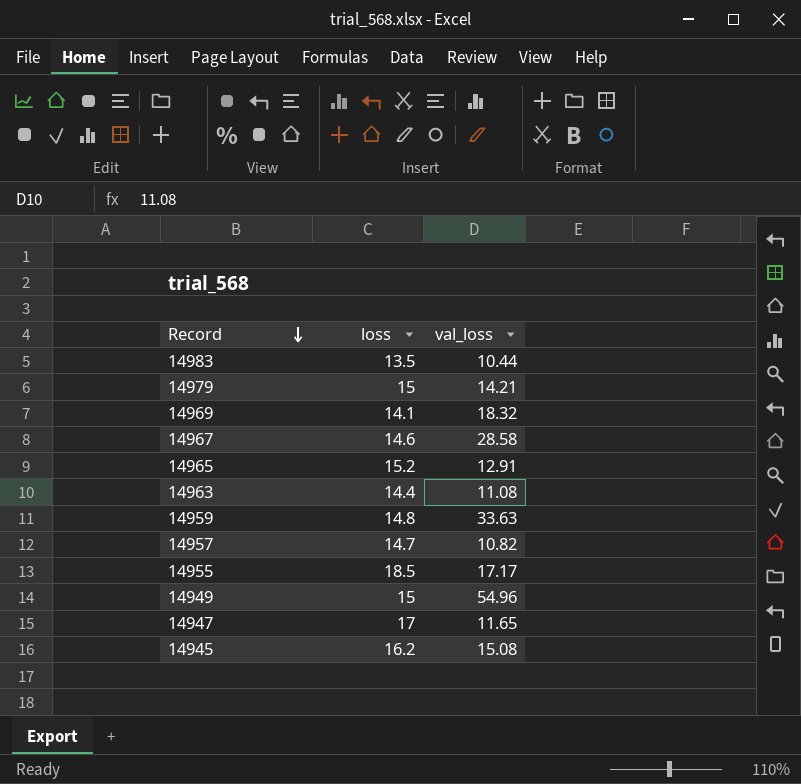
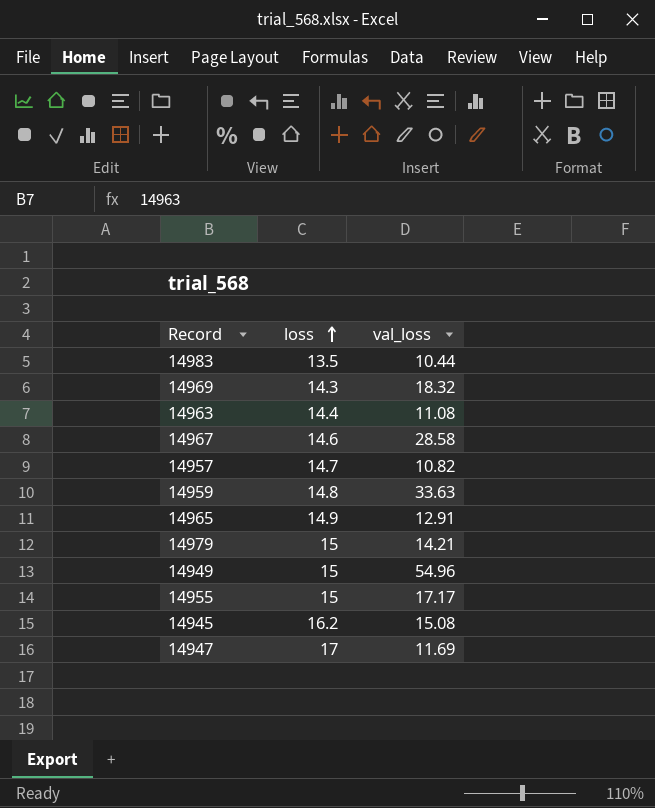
row order: Record descending -> loss ascending
14969 | loss: 14.1 -> 14.3
14965 | loss: 15.2 -> 14.9
14955 | loss: 18.5 -> 15
14947 | val_loss: 11.65 -> 11.69

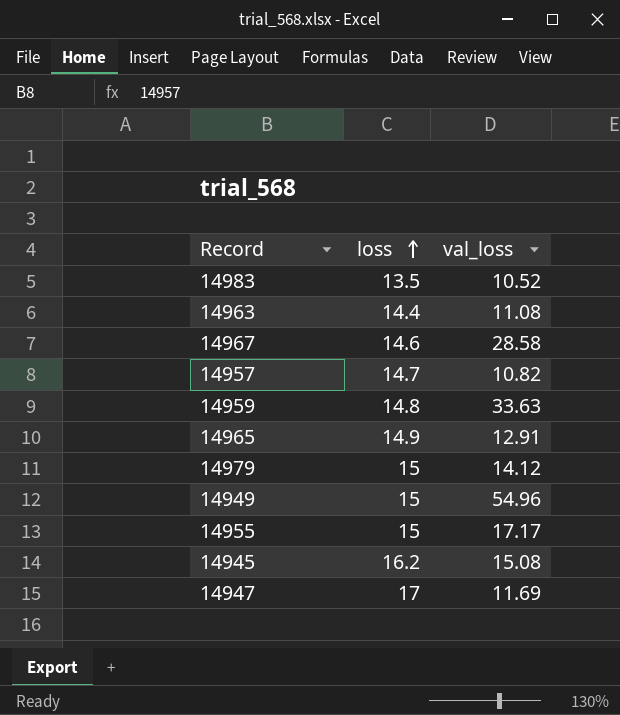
row 14969: 14.3 | 18.32 -> none
14983 | val_loss: 10.44 -> 10.52
14979 | val_loss: 14.21 -> 14.12

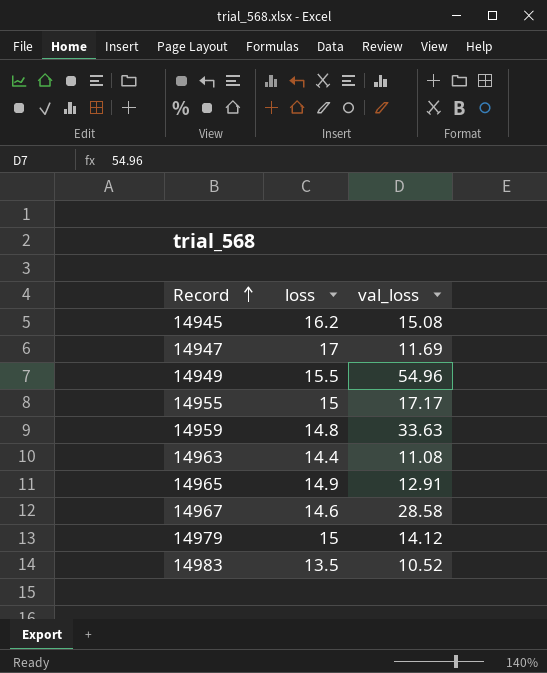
row order: loss ascending -> Record ascending
row 14957: 14.7 | 10.82 -> none
14949 | loss: 15 -> 15.5

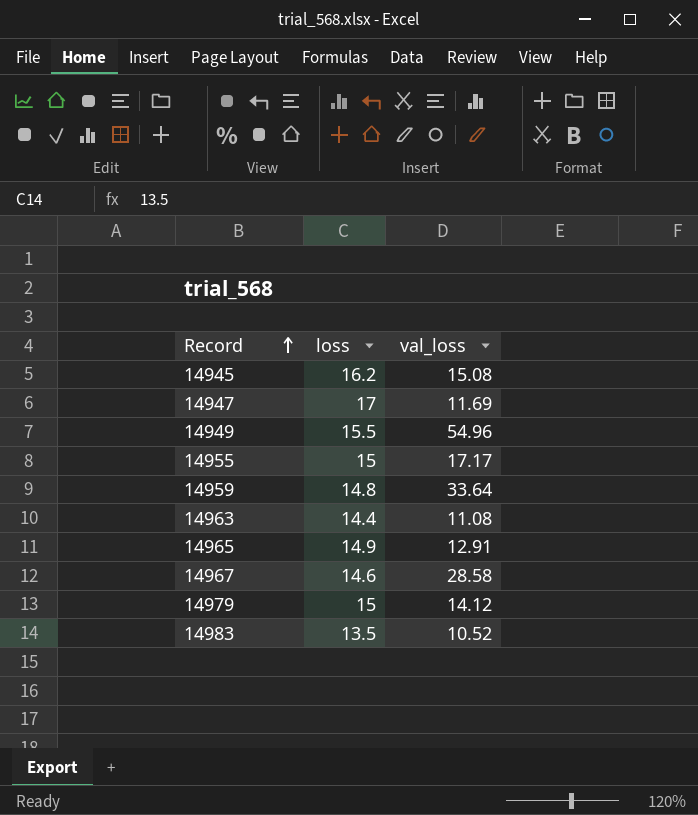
14959 | val_loss: 33.63 -> 33.64

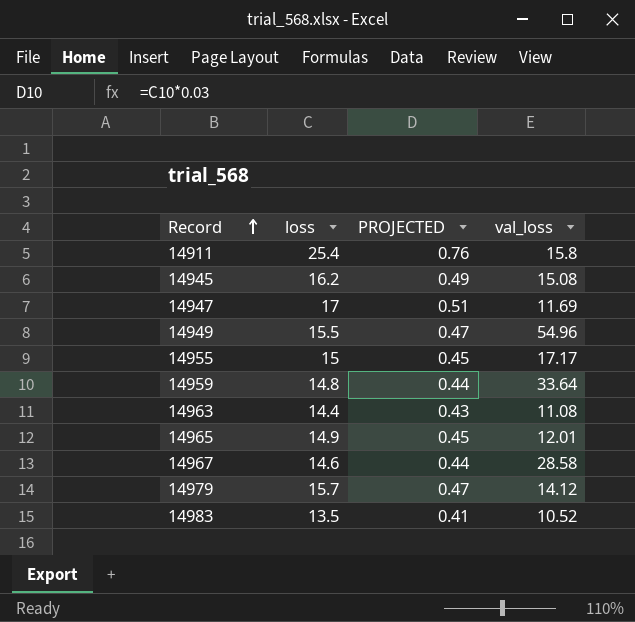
column PROJECTED | formula: none -> [loss] * 0.03
row 14911: none -> 25.4 | 0.76 | 15.8
14965 | val_loss: 12.91 -> 12.01
14979 | loss: 15 -> 15.7

